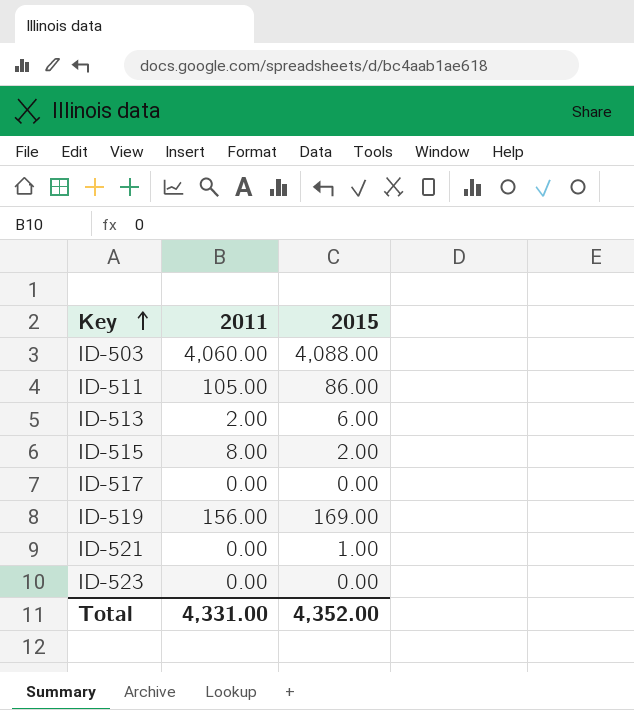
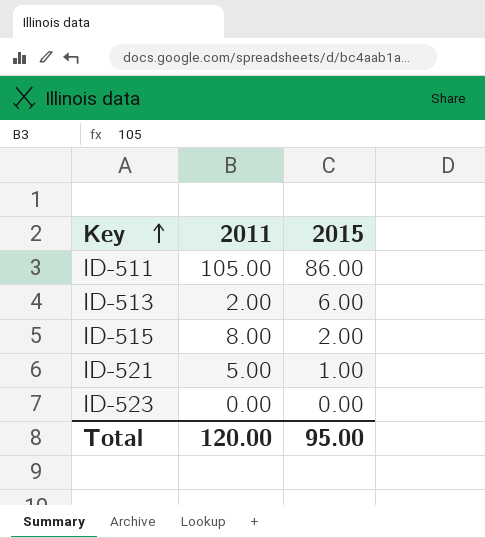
row ID-503: 4,060.00 | 4,088.00 -> none
row ID-517: 0.00 | 0.00 -> none
row ID-519: 156.00 | 169.00 -> none
ID-521 | 2011: 0.00 -> 5.00
Total | 2011: 4,331.00 -> 120.00
Total | 2015: 4,352.00 -> 95.00

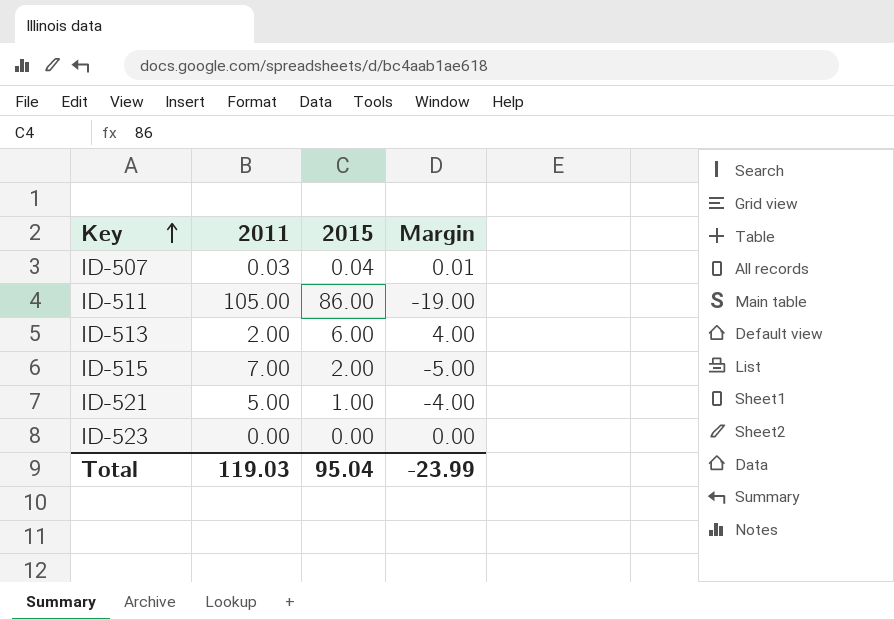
column Margin | formula: none -> [2015] - [2011]
row ID-507: none -> 0.03 | 0.04 | 0.01
ID-515 | 2011: 8.00 -> 7.00
Total | 2011: 120.00 -> 119.03
Total | 2015: 95.00 -> 95.04

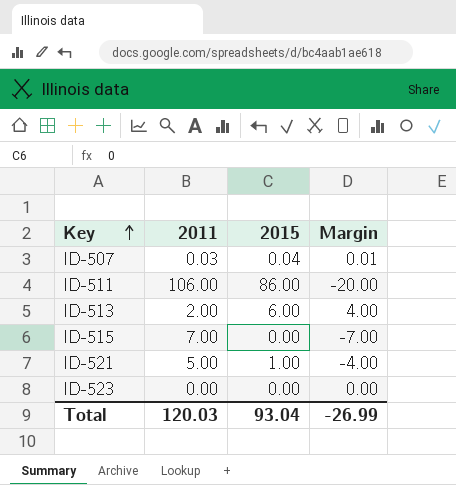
ID-511 | 2011: 105.00 -> 106.00
ID-511 | Margin: -19.00 -> -20.00
ID-515 | 2015: 2.00 -> 0.00
ID-515 | Margin: -5.00 -> -7.00
Total | 2011: 119.03 -> 120.03
Total | 2015: 95.04 -> 93.04
Total | Margin: -23.99 -> -26.99

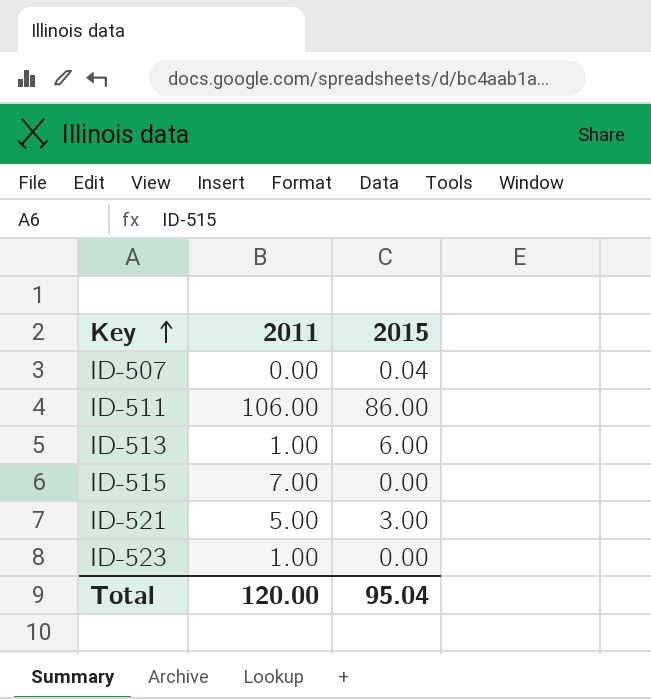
column Margin | formula: [2015] - [2011] -> none
ID-507 | 2011: 0.03 -> 0.00
ID-513 | 2011: 2.00 -> 1.00
ID-521 | 2015: 1.00 -> 3.00
ID-523 | 2011: 0.00 -> 1.00
Total | 2011: 120.03 -> 120.00
Total | 2015: 93.04 -> 95.04

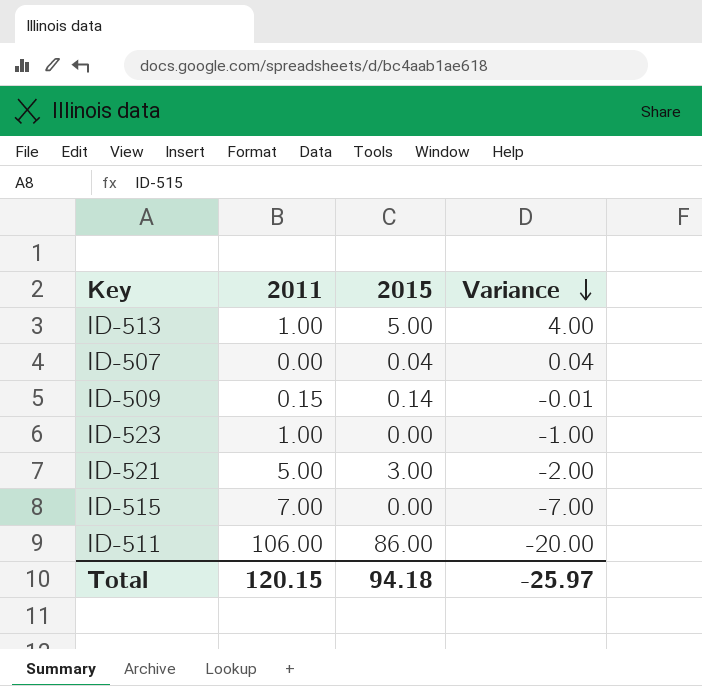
row order: Key ascending -> Variance descending
column Variance | formula: none -> [2015] - [2011]
ID-513 | 2015: 6.00 -> 5.00
row ID-509: none -> 0.15 | 0.14 | -0.01
Total | 2011: 120.00 -> 120.15
Total | 2015: 95.04 -> 94.18

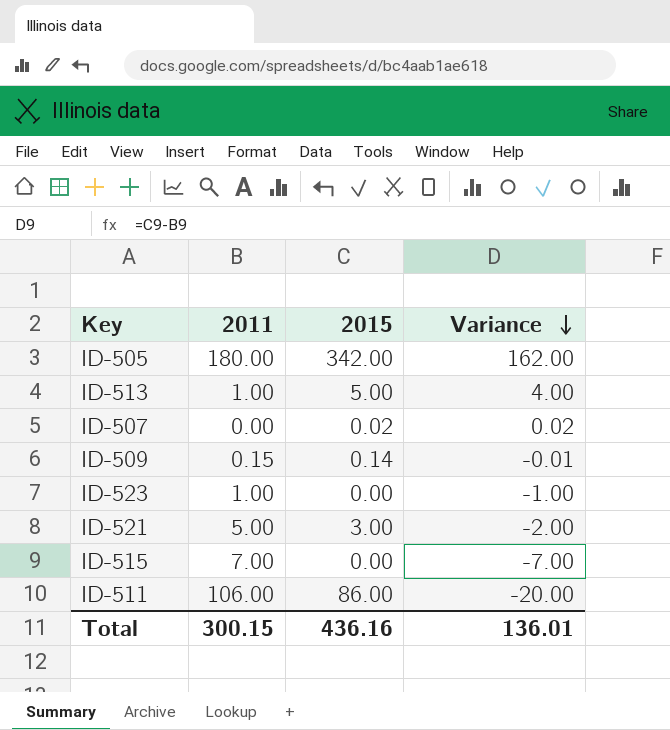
row ID-505: none -> 180.00 | 342.00 | 162.00
ID-507 | 2015: 0.04 -> 0.02
ID-507 | Variance: 0.04 -> 0.02
Total | 2011: 120.15 -> 300.15
Total | 2015: 94.18 -> 436.16
Total | Variance: -25.97 -> 136.01

